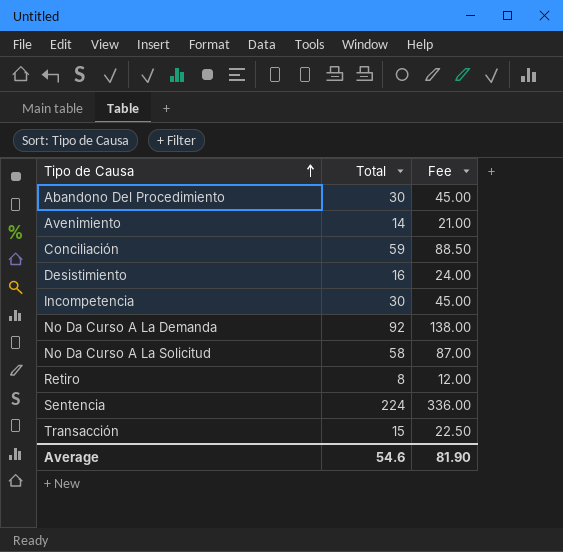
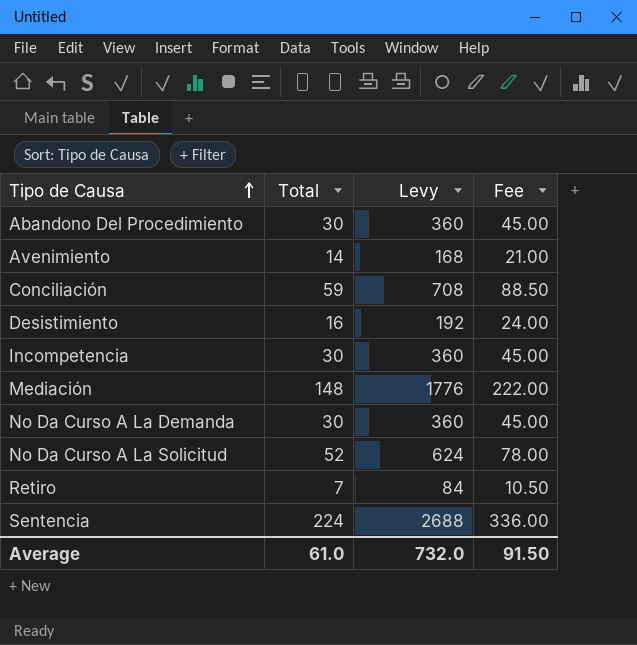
column Levy | formula: none -> [Total] * 12
row Transacción: 15 | 22.50 -> none
row Mediación: none -> 148 | 1776 | 222.00
No Da Curso A La Demanda | Total: 92 -> 30
No Da Curso A La Demanda | Fee: 138.00 -> 45.00
No Da Curso A La Solicitud | Total: 58 -> 52
No Da Curso A La Solicitud | Fee: 87.00 -> 78.00
Retiro | Total: 8 -> 7
Retiro | Fee: 12.00 -> 10.50
Average | Total: 54.6 -> 61.0
Average | Fee: 81.90 -> 91.50

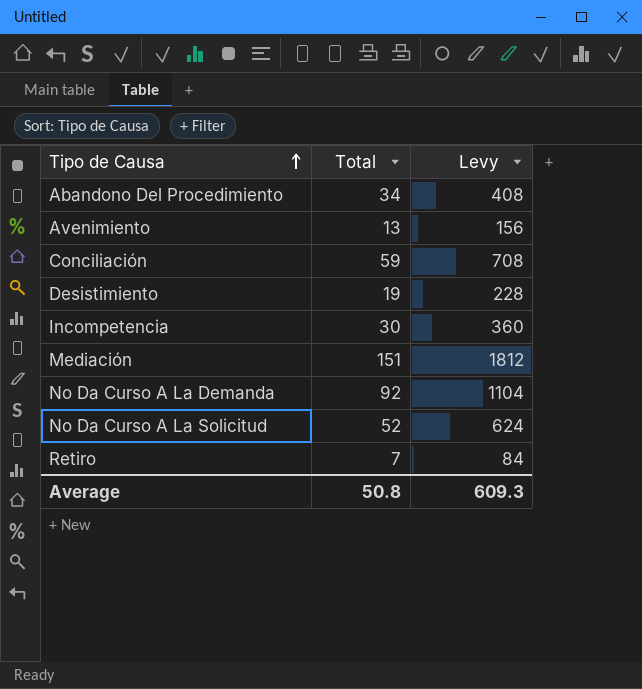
column Fee | formula: [Total] * 1.5 -> none
row Sentencia: 224 | 2688 | 336.00 -> none
Abandono Del Procedimiento | Total: 30 -> 34
Abandono Del Procedimiento | Levy: 360 -> 408
Avenimiento | Total: 14 -> 13
Avenimiento | Levy: 168 -> 156
Desistimiento | Total: 16 -> 19
Desistimiento | Levy: 192 -> 228
Mediación | Total: 148 -> 151
Mediación | Levy: 1776 -> 1812
No Da Curso A La Demanda | Total: 30 -> 92
No Da Curso A La Demanda | Levy: 360 -> 1104
Average | Total: 61.0 -> 50.8
Average | Levy: 732.0 -> 609.3

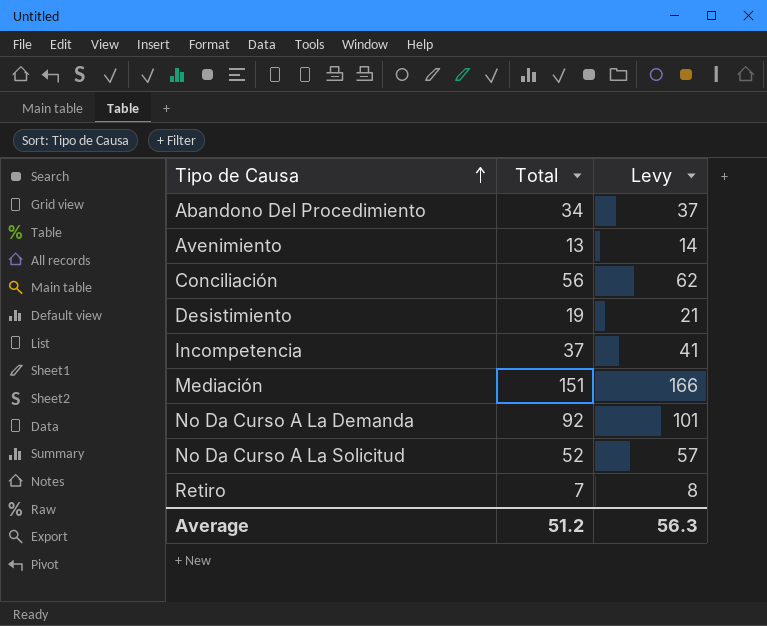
column Levy | formula: [Total] * 12 -> [Total] * 1.1
Conciliación | Total: 59 -> 56
Incompetencia | Total: 30 -> 37
Average | Total: 50.8 -> 51.2
Average | Levy: 609.3 -> 56.3

